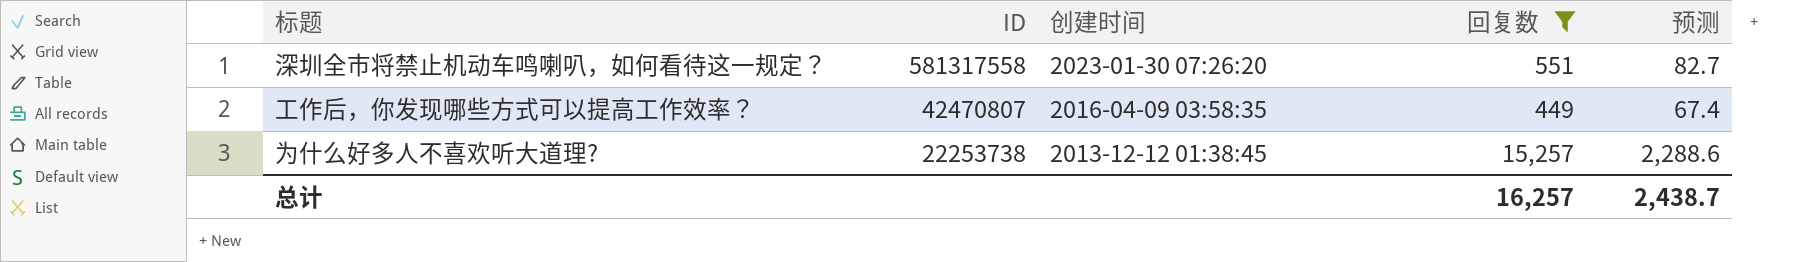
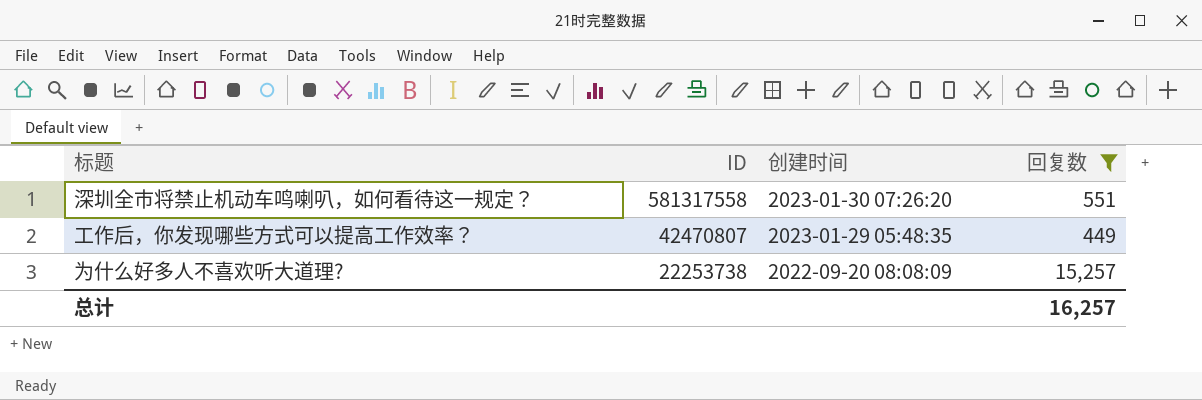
column 预测 | formula: [回复数] * 0.15 -> none
工作后，你发现哪些方式可以提高工作效率？ | 创建时间: 2016-04-09 03:58:35 -> 2023-01-29 05:48:35
为什么好多人不喜欢听大道理? | 创建时间: 2013-12-12 01:38:45 -> 2022-09-20 08:08:09

